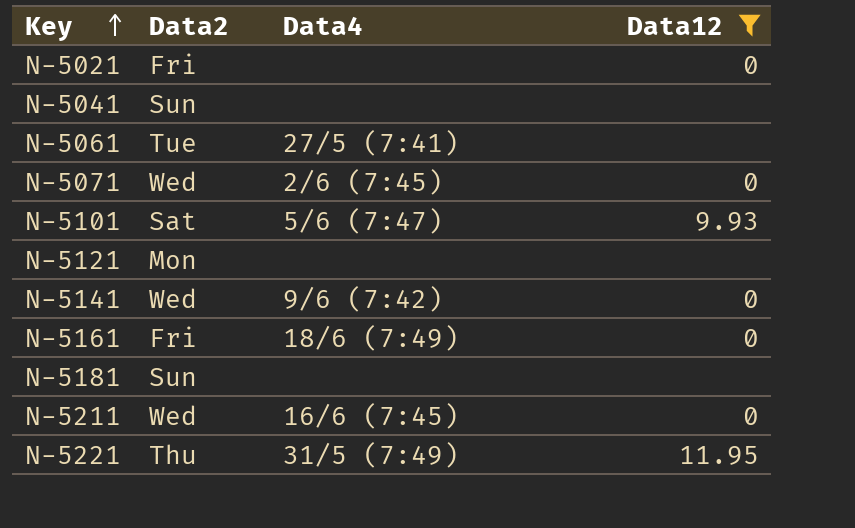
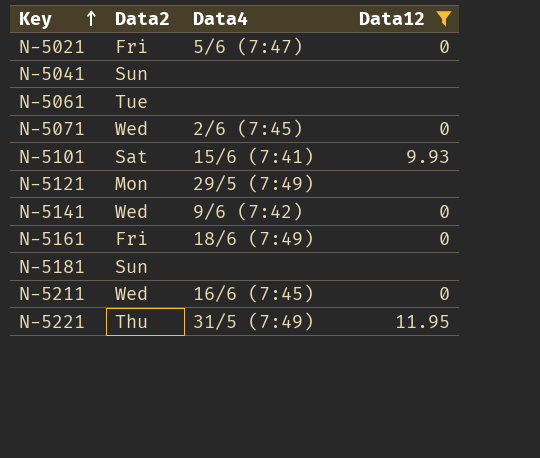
N-5021 | Data4: none -> 5/6 (7:47)
N-5061 | Data4: 27/5 (7:41) -> none
N-5101 | Data4: 5/6 (7:47) -> 15/6 (7:41)
N-5121 | Data4: none -> 29/5 (7:49)

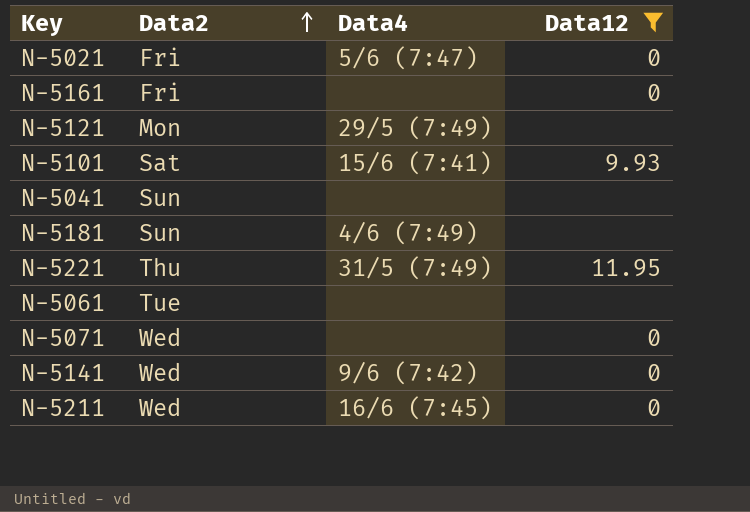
row order: Key ascending -> Data2 ascending
N-5161 | Data4: 18/6 (7:49) -> none
N-5181 | Data4: none -> 4/6 (7:49)
N-5071 | Data4: 2/6 (7:45) -> none

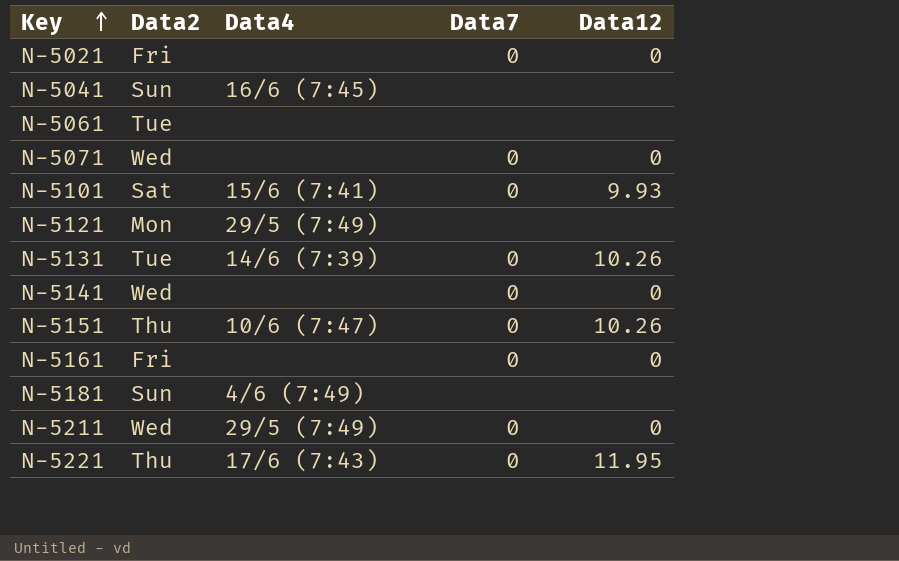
filter: Data12 != 10.26 -> none
row order: Data2 ascending -> Key ascending
column Data7 | position: none -> 4
N-5021 | Data4: 5/6 (7:47) -> none
N-5041 | Data4: none -> 16/6 (7:45)
N-5141 | Data4: 9/6 (7:42) -> none
N-5211 | Data4: 16/6 (7:45) -> 29/5 (7:49)
N-5221 | Data4: 31/5 (7:49) -> 17/6 (7:43)

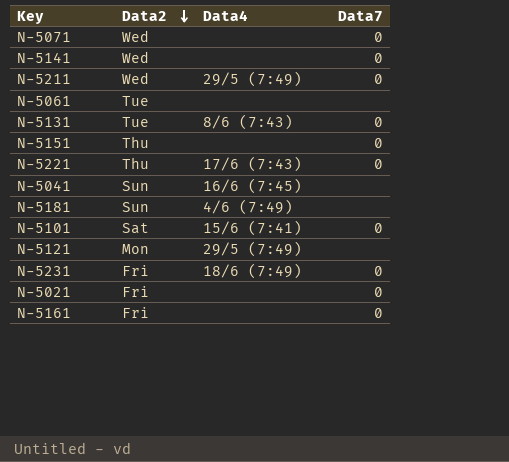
row order: Key ascending -> Data2 descending
column Data12 | position: 5 -> none
N-5131 | Data4: 14/6 (7:39) -> 8/6 (7:43)
N-5151 | Data4: 10/6 (7:47) -> none
row N-5231: none -> Fri | 18/6 (7:49) | 0

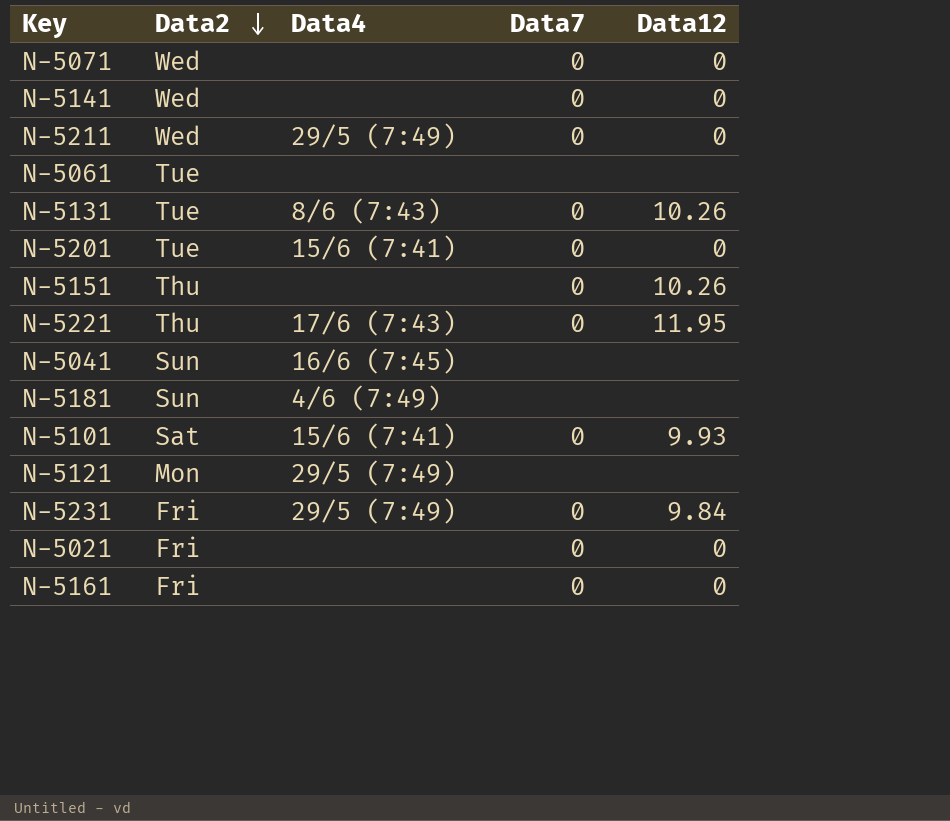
column Data12 | position: none -> 5
row N-5201: none -> Tue | 15/6 (7:41) | 0 | 0
N-5231 | Data4: 18/6 (7:49) -> 29/5 (7:49)

